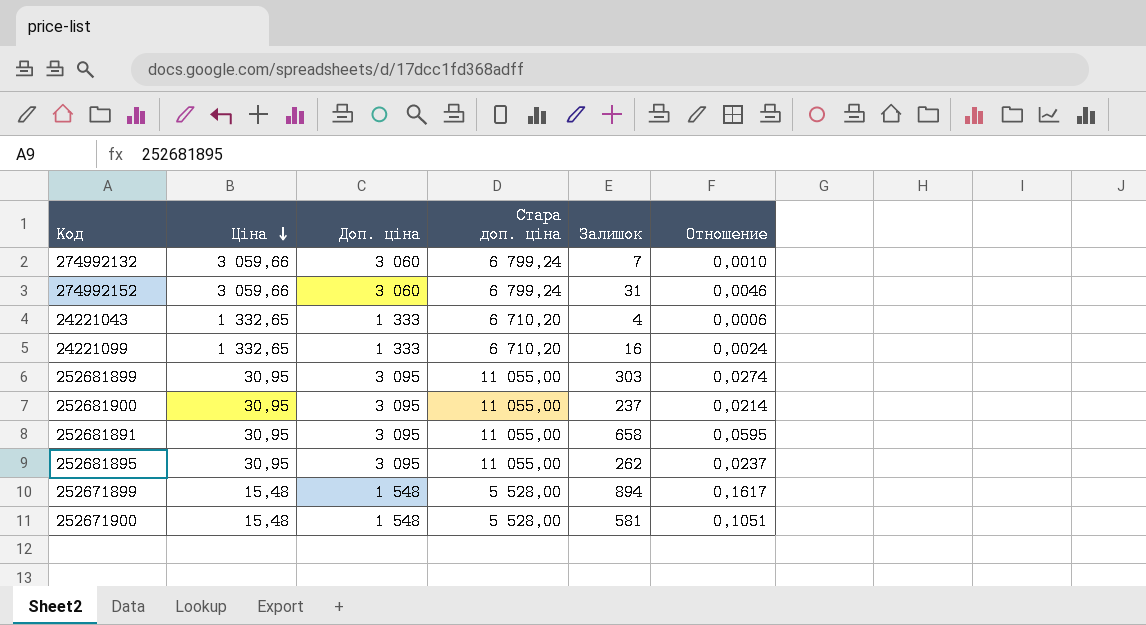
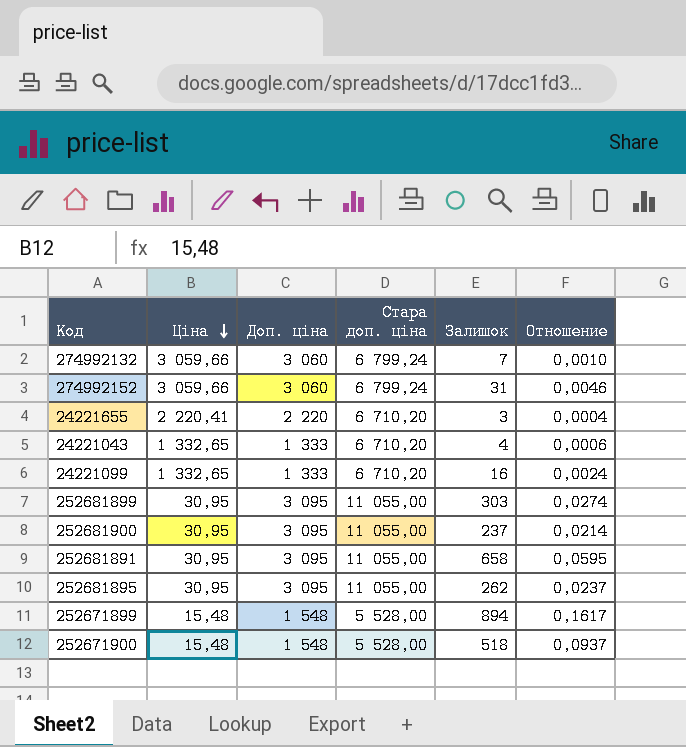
row 24221655: none -> 2 220,41 | 2 220 | 6 710,20 | 3 | 0,0004
252671900 | Залишок: 581 -> 518
252671900 | Отношение: 0,1051 -> 0,0937

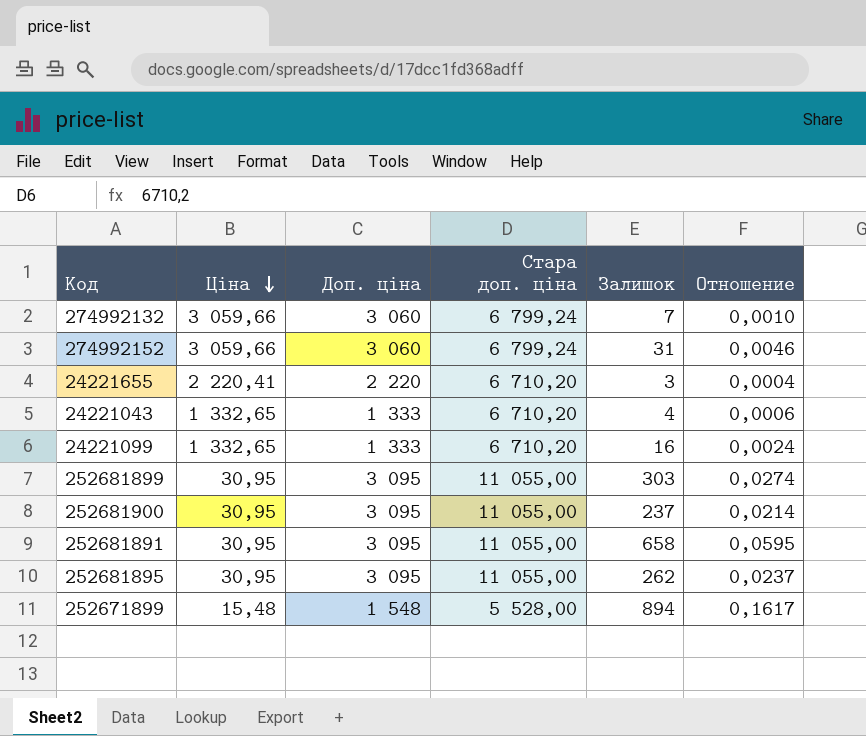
row 252671900: 15,48 | 1 548 | 5 528,00 | 518 | 0,0937 -> none

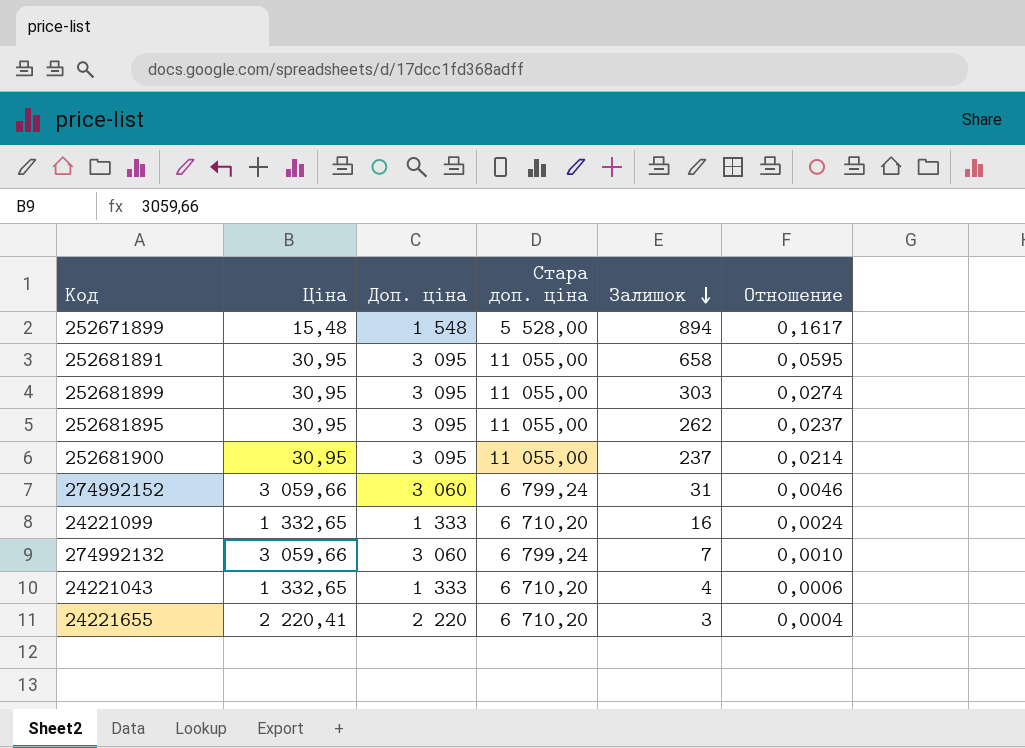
row order: Ціна descending -> Залишок descending

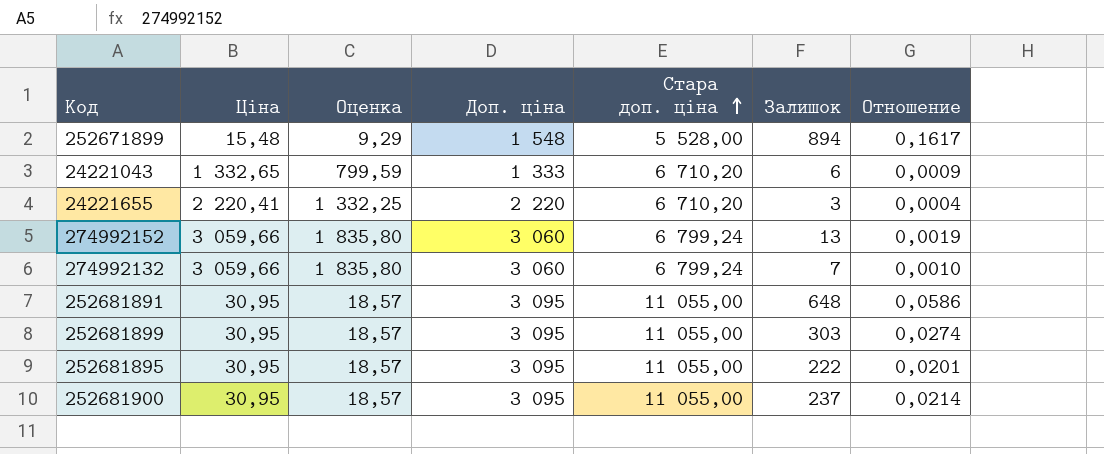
row order: Залишок descending -> Стара доп. ціна ascending
column Оценка | formula: none -> [Ціна] * 0,6
row 24221099: 1 332,65 | 1 333 | 6 710,20 | 16 | 0,0024 -> none
24221043 | Залишок: 4 -> 6
24221043 | Отношение: 0,0006 -> 0,0009
274992152 | Залишок: 31 -> 13
274992152 | Отношение: 0,0046 -> 0,0019
252681891 | Залишок: 658 -> 648
252681891 | Отношение: 0,0595 -> 0,0586
252681895 | Залишок: 262 -> 222
252681895 | Отношение: 0,0237 -> 0,0201

